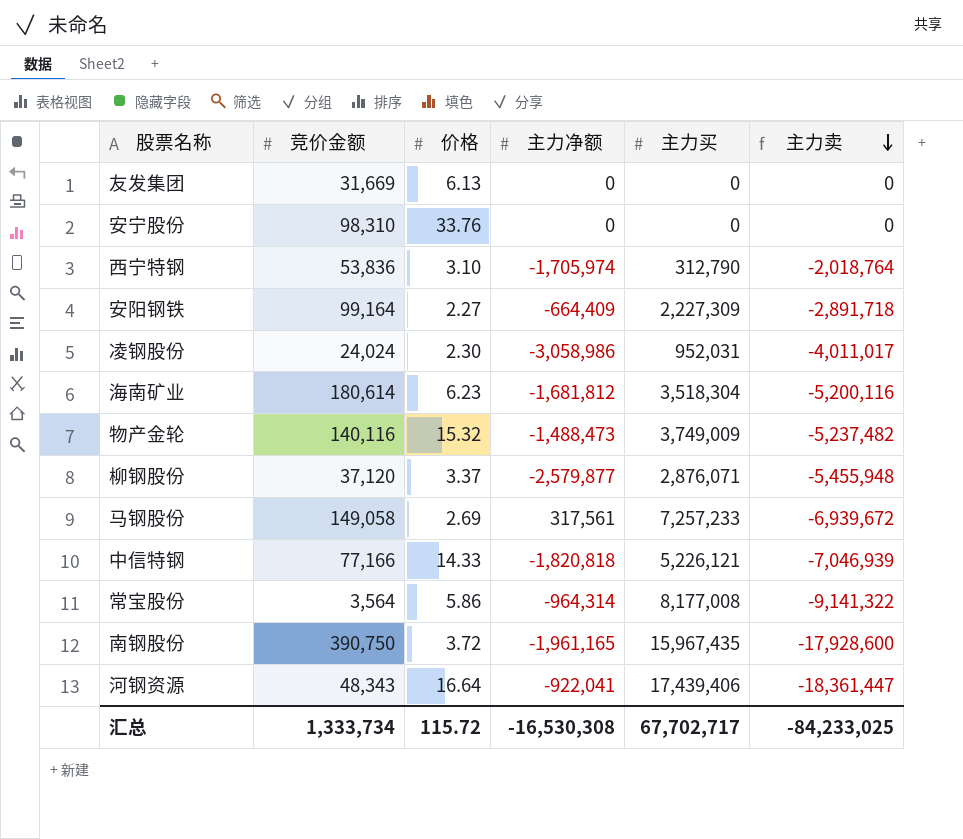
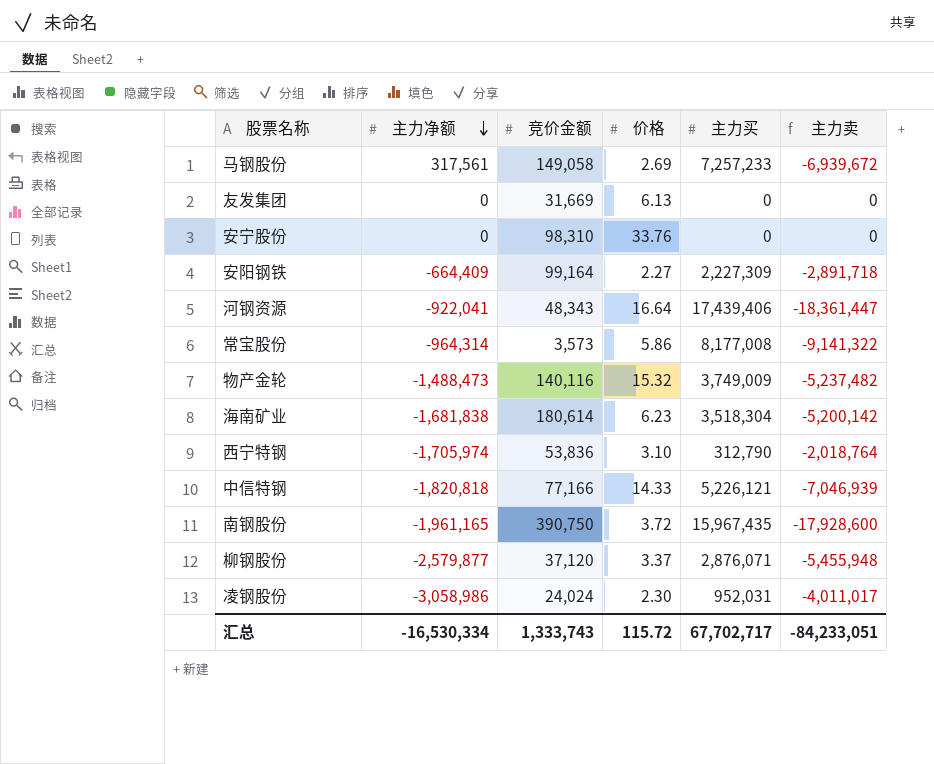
row order: 主力卖 descending -> 主力净额 descending
column 主力净额 | position: 4 -> 2
常宝股份 | 竞价金额: 3,564 -> 3,573
海南矿业 | 主力净额: -1,681,812 -> -1,681,838
海南矿业 | 主力卖: -5,200,116 -> -5,200,142
汇总 | 主力净额: -16,530,308 -> -16,530,334
汇总 | 竞价金额: 1,333,734 -> 1,333,743
汇总 | 主力卖: -84,233,025 -> -84,233,051

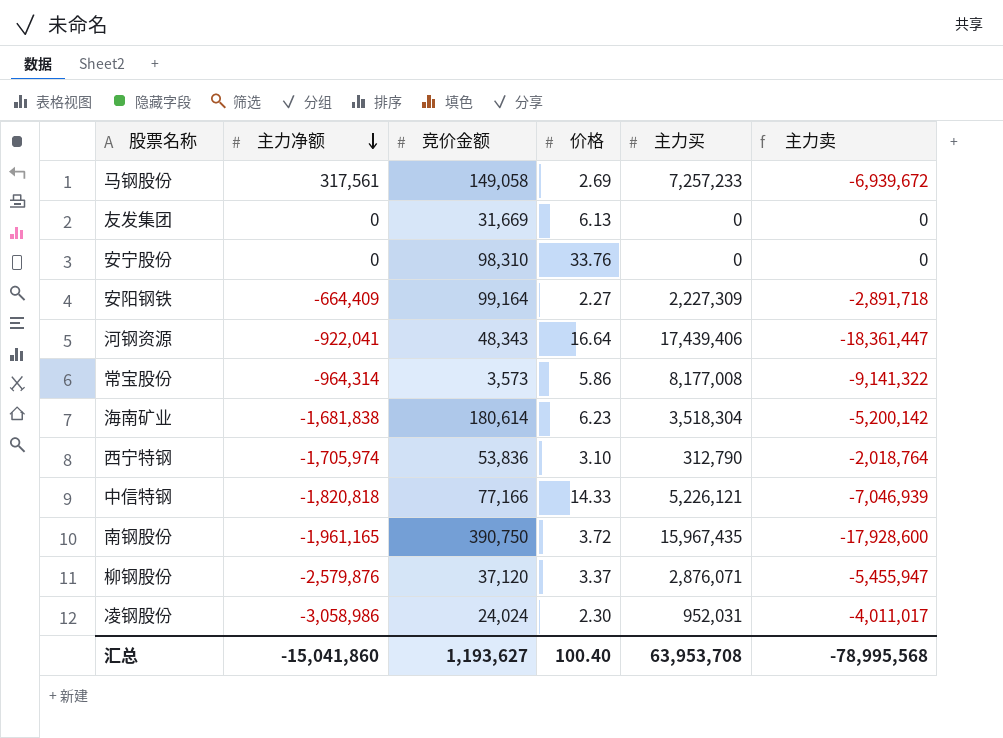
row 物产金轮: -1,488,473 | 140,116 | 15.32 | 3,749,009 | -5,237,482 -> none
柳钢股份 | 主力净额: -2,579,877 -> -2,579,876
柳钢股份 | 主力卖: -5,455,948 -> -5,455,947
汇总 | 主力净额: -16,530,334 -> -15,041,860
汇总 | 竞价金额: 1,333,743 -> 1,193,627
汇总 | 价格: 115.72 -> 100.40
汇总 | 主力买: 67,702,717 -> 63,953,708
汇总 | 主力卖: -84,233,051 -> -78,995,568

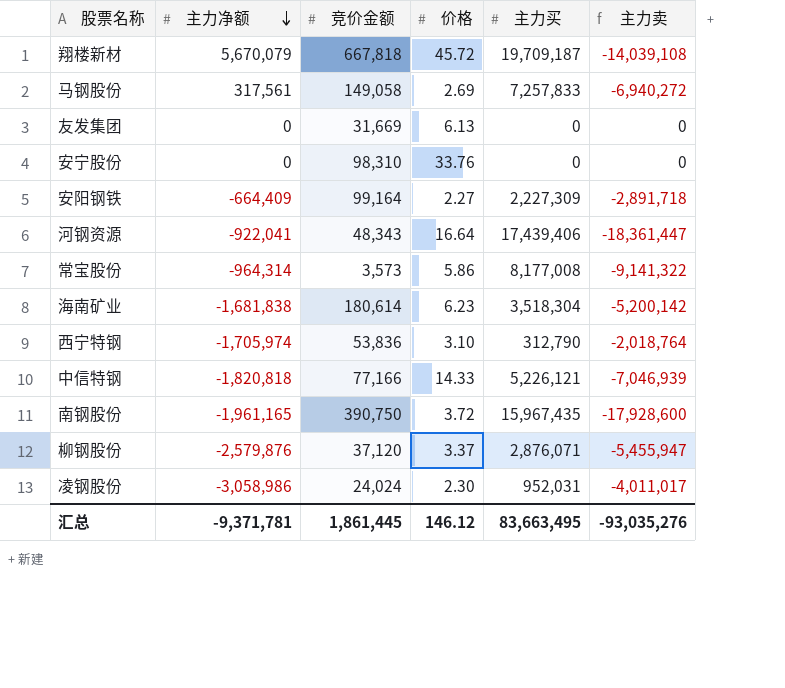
row 翔楼新材: none -> 5,670,079 | 667,818 | 45.72 | 19,709,187 | -14,039,108
马钢股份 | 主力买: 7,257,233 -> 7,257,833
马钢股份 | 主力卖: -6,939,672 -> -6,940,272
汇总 | 主力净额: -15,041,860 -> -9,371,781
汇总 | 竞价金额: 1,193,627 -> 1,861,445
汇总 | 价格: 100.40 -> 146.12
汇总 | 主力买: 63,953,708 -> 83,663,495
汇总 | 主力卖: -78,995,568 -> -93,035,276

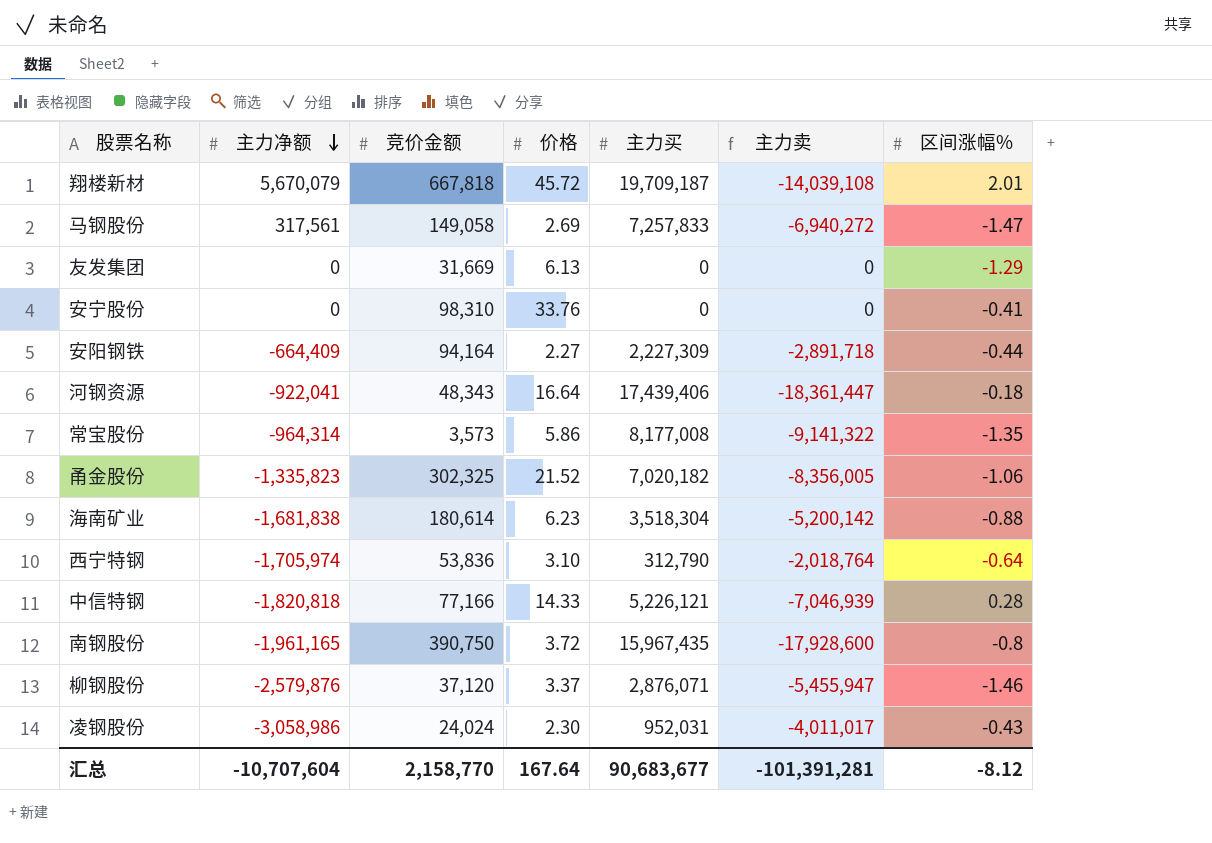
column 区间涨幅% | position: none -> 7
安阳钢铁 | 竞价金额: 99,164 -> 94,164
row 甬金股份: none -> -1,335,823 | 302,325 | 21.52 | 7,020,182 | -8,356,005 | -1.06
汇总 | 主力净额: -9,371,781 -> -10,707,604
汇总 | 竞价金额: 1,861,445 -> 2,158,770
汇总 | 价格: 146.12 -> 167.64
汇总 | 主力买: 83,663,495 -> 90,683,677
汇总 | 主力卖: -93,035,276 -> -101,391,281

